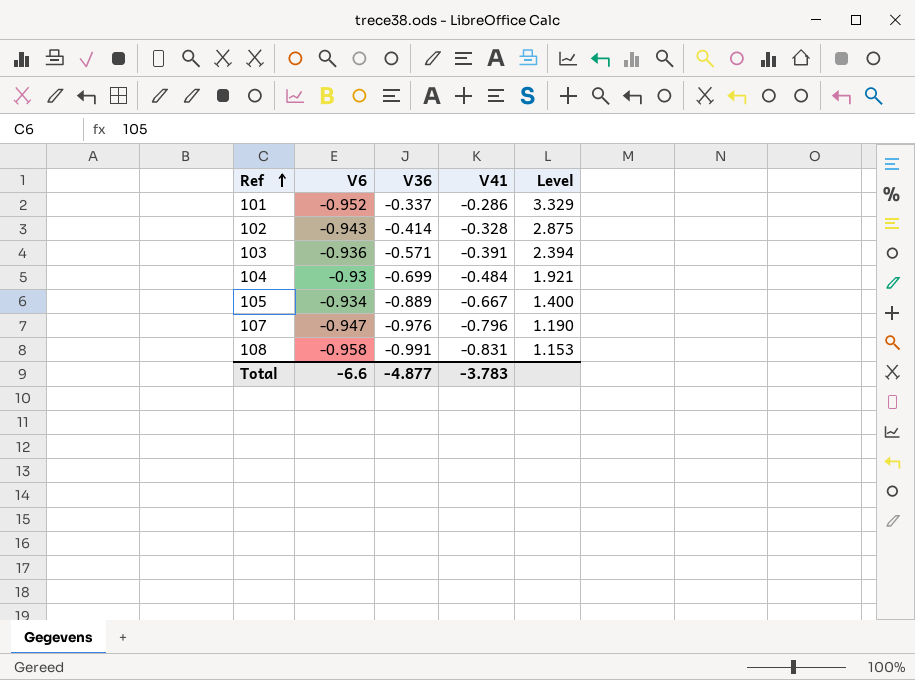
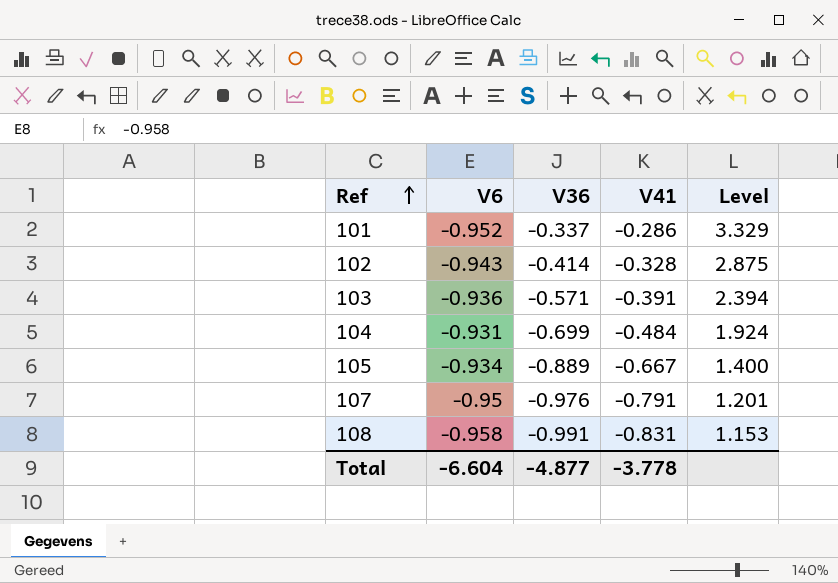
104 | V6: -0.93 -> -0.931
104 | Level: 1.921 -> 1.924
107 | V6: -0.947 -> -0.95
107 | V41: -0.796 -> -0.791
107 | Level: 1.190 -> 1.201
Total | V6: -6.6 -> -6.604
Total | V41: -3.783 -> -3.778

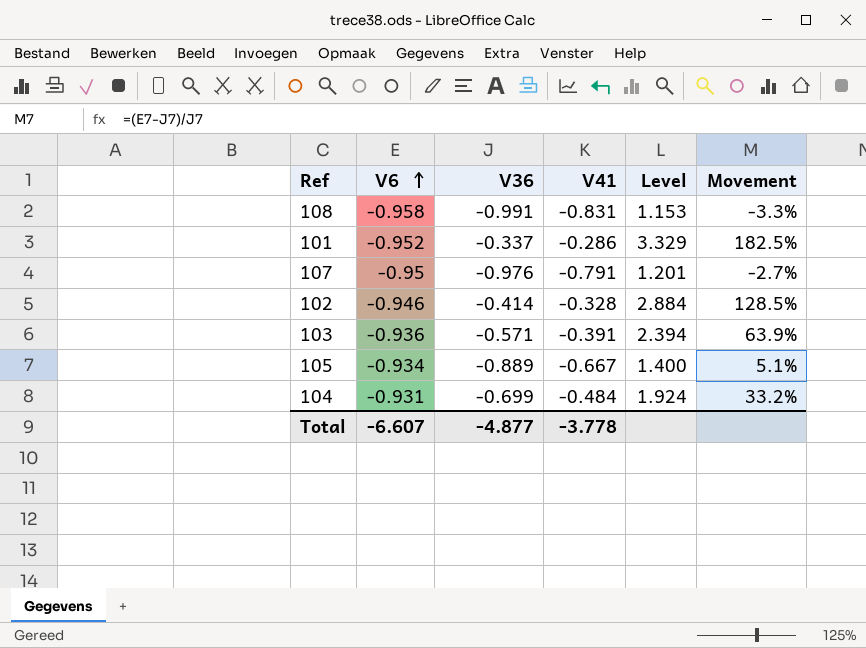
row order: Ref ascending -> V6 ascending
column Movement | formula: none -> ([V6] - [V36]) / [V36]
102 | V6: -0.943 -> -0.946
102 | Level: 2.875 -> 2.884
Total | V6: -6.604 -> -6.607

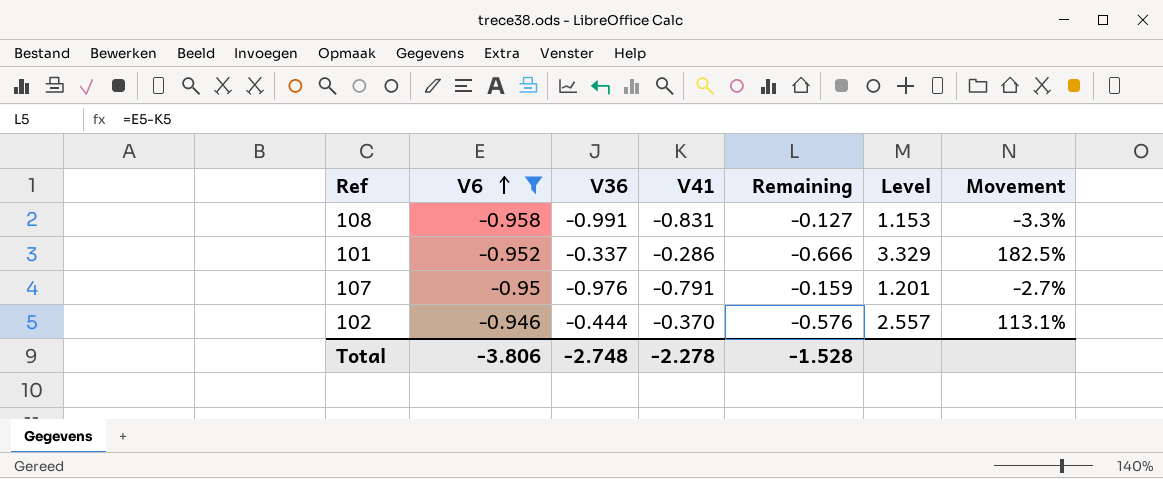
filter: none -> V6 <= -0.946
column Remaining | formula: none -> [V6] - [V41]
102 | V36: -0.414 -> -0.444
102 | V41: -0.328 -> -0.370
102 | Level: 2.884 -> 2.557
102 | Movement: 128.5% -> 113.1%
Total | V6: -6.607 -> -3.806
Total | V36: -4.877 -> -2.748
Total | V41: -3.778 -> -2.278

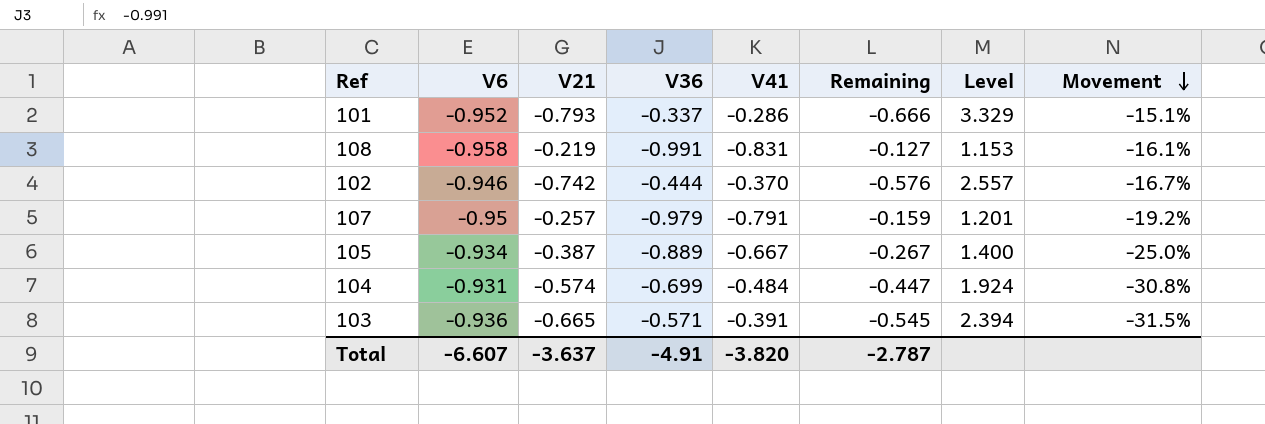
filter: V6 <= -0.946 -> none
row order: V6 ascending -> Movement descending
column V21 | position: none -> 3
column Movement | formula: ([V6] - [V36]) / [V36] -> ([V41] - [V36]) / [V36]
107 | V36: -0.976 -> -0.979
Total | V6: -3.806 -> -6.607
Total | V36: -2.748 -> -4.91
Total | V41: -2.278 -> -3.820
Total | Remaining: -1.528 -> -2.787

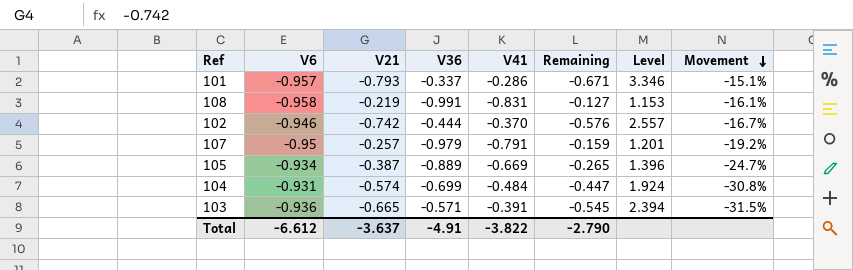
101 | V6: -0.952 -> -0.957
101 | Remaining: -0.666 -> -0.671
101 | Level: 3.329 -> 3.346
105 | V41: -0.667 -> -0.669
105 | Remaining: -0.267 -> -0.265
105 | Level: 1.400 -> 1.396
105 | Movement: -25.0% -> -24.7%
Total | V6: -6.607 -> -6.612
Total | V41: -3.820 -> -3.822
Total | Remaining: -2.787 -> -2.790

